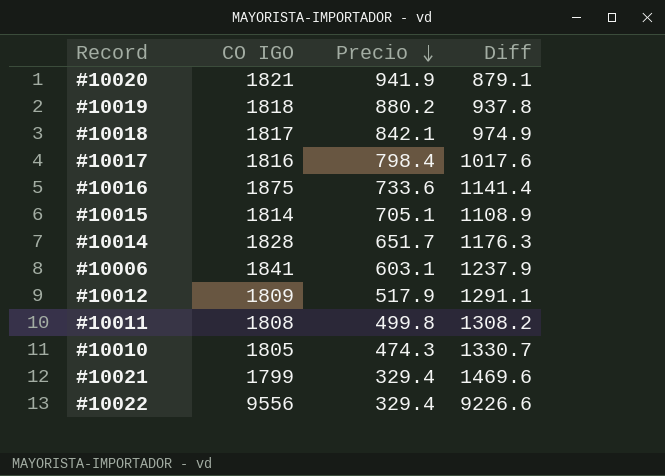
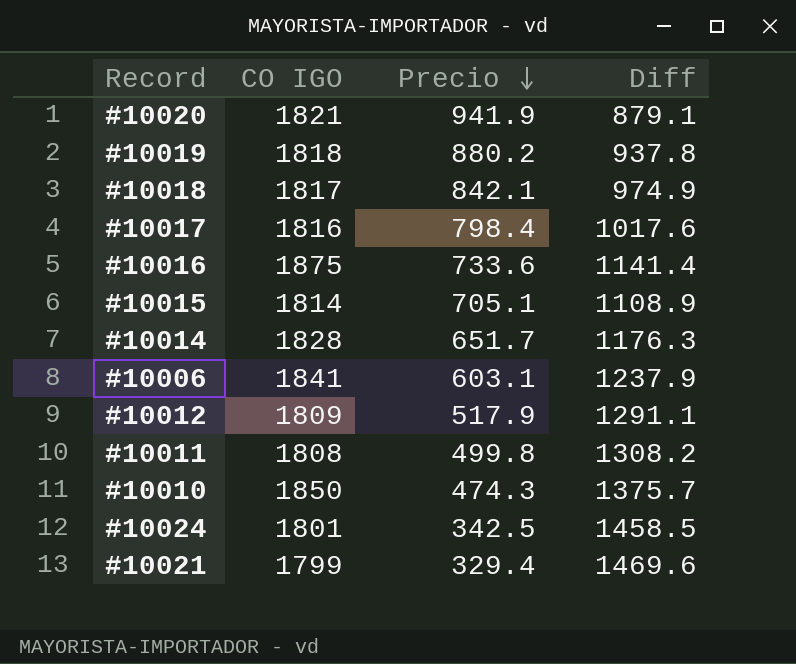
row #10022: 9556 | 329.4 | 9226.6 -> none
#10010 | CO IGO: 1805 -> 1850
#10010 | Diff: 1330.7 -> 1375.7
row #10024: none -> 1801 | 342.5 | 1458.5

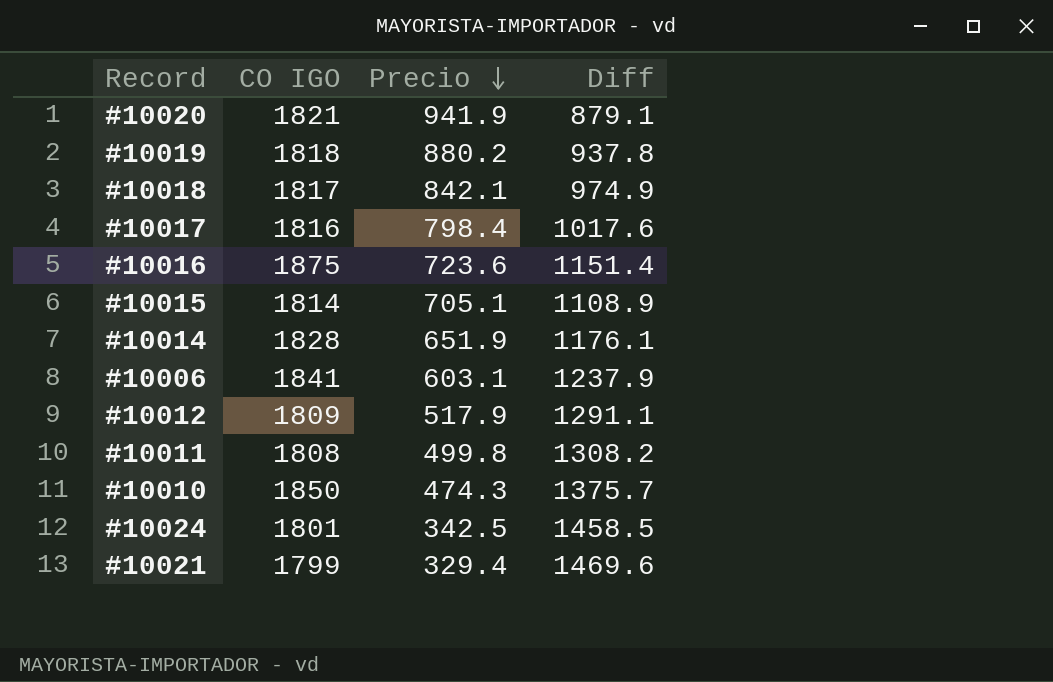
#10016 | Precio: 733.6 -> 723.6
#10016 | Diff: 1141.4 -> 1151.4
#10014 | Precio: 651.7 -> 651.9
#10014 | Diff: 1176.3 -> 1176.1

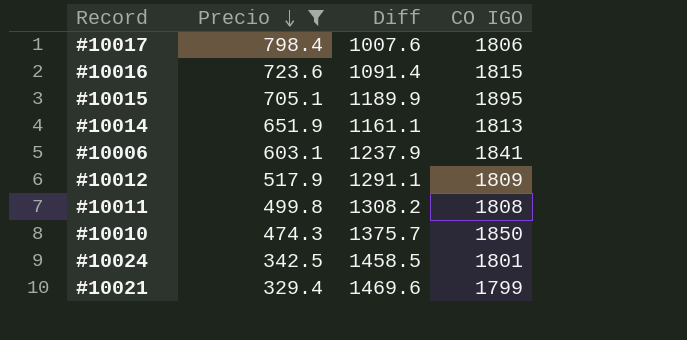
filter: none -> Precio <= 798.4
column CO IGO | position: 2 -> 4
#10017 | Diff: 1017.6 -> 1007.6
#10017 | CO IGO: 1816 -> 1806
#10016 | Diff: 1151.4 -> 1091.4
#10016 | CO IGO: 1875 -> 1815
#10015 | Diff: 1108.9 -> 1189.9
#10015 | CO IGO: 1814 -> 1895
#10014 | Diff: 1176.1 -> 1161.1
#10014 | CO IGO: 1828 -> 1813

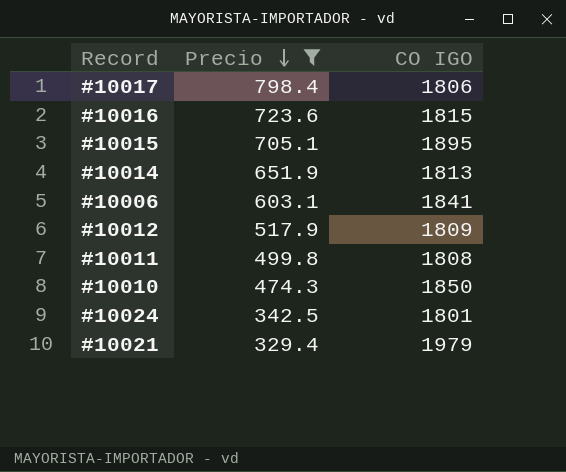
column Diff | formula: [CO IGO] - [Precio] -> none
#10021 | CO IGO: 1799 -> 1979

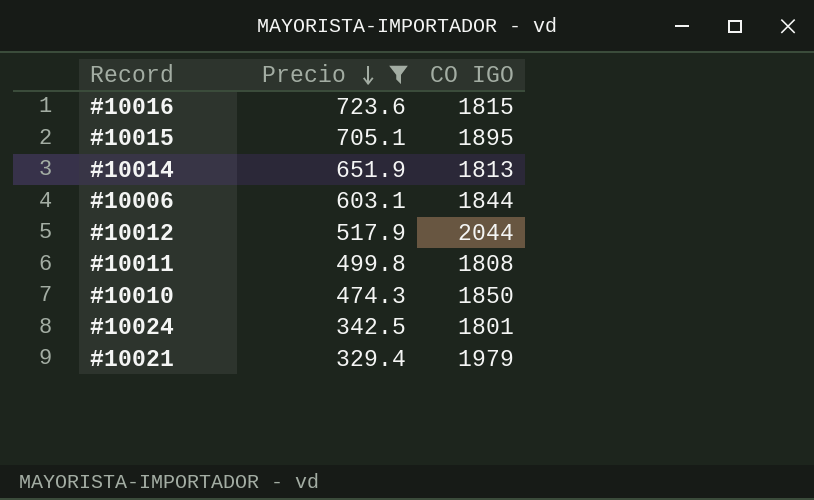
row #10017: 798.4 | 1806 -> none
#10006 | CO IGO: 1841 -> 1844
#10012 | CO IGO: 1809 -> 2044

